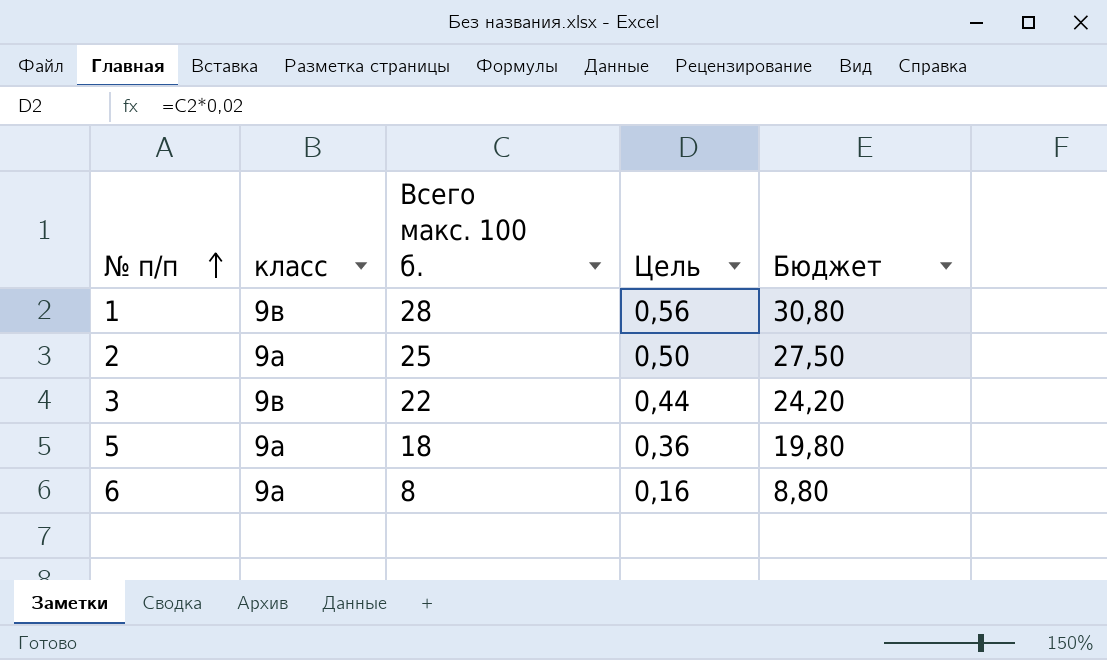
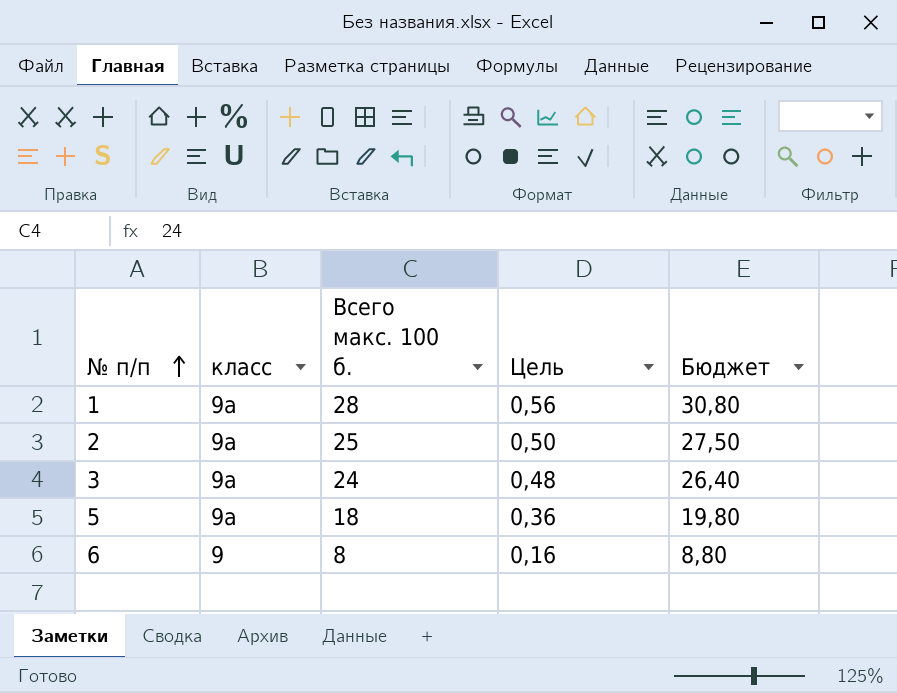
1 | класс: 9в -> 9а
3 | класс: 9в -> 9а
3 | Всего макс. 100 б.: 22 -> 24
3 | Цель: 0,44 -> 0,48
3 | Бюджет: 24,20 -> 26,40
6 | класс: 9а -> 9

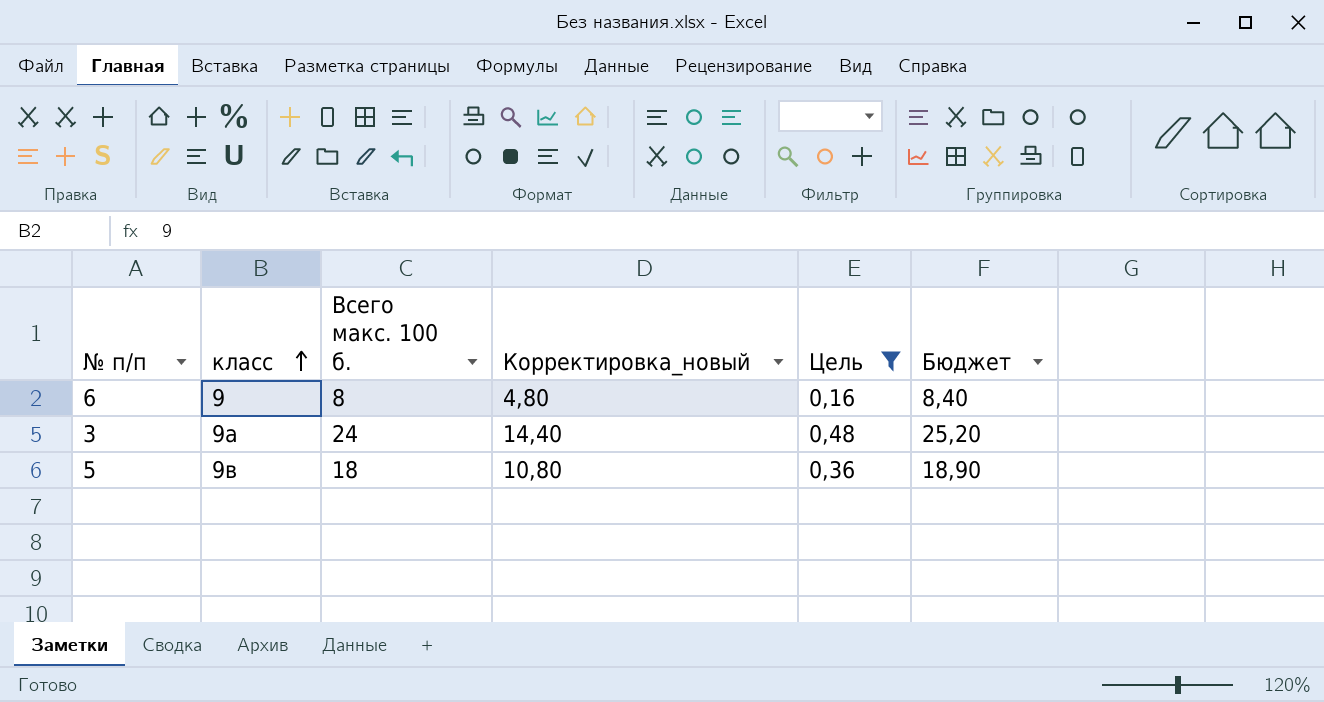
filter: none -> Цель <= 0,48
row order: № п/п ascending -> класс ascending
column Корректировка_новый | formula: none -> [Всего макс. 100 б.] * 0,6
column Бюджет | formula: [Всего макс. 100 б.] * 1,1 -> [Всего макс. 100 б.] * 1,05
5 | класс: 9а -> 9в

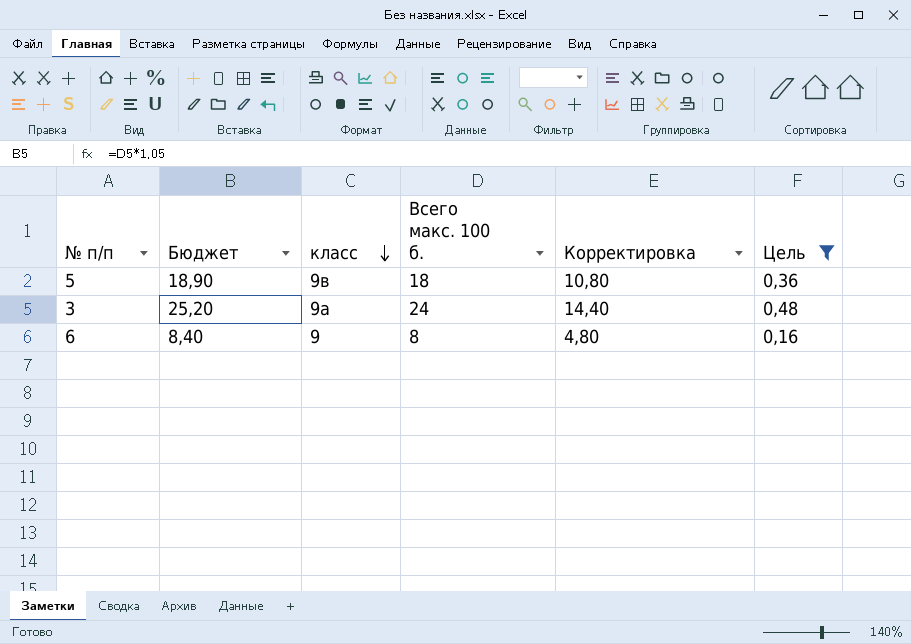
row order: класс ascending -> класс descending
column Бюджет | position: 6 -> 2
column name: Корректировка_новый -> Корректировка

